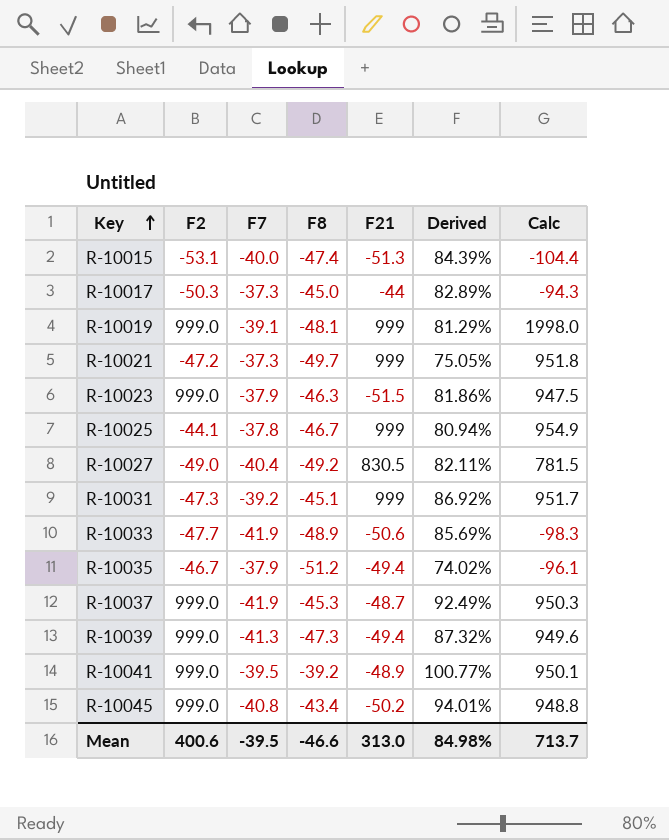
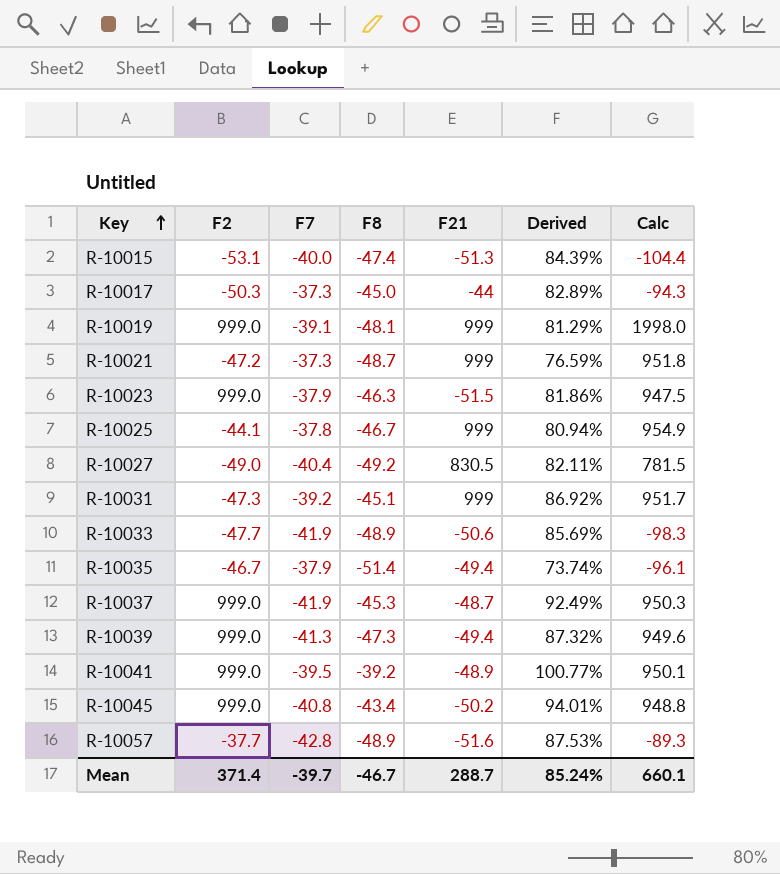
R-10021 | F8: -49.7 -> -48.7
R-10021 | Derived: 75.05% -> 76.59%
R-10035 | F8: -51.2 -> -51.4
R-10035 | Derived: 74.02% -> 73.74%
row R-10057: none -> -37.7 | -42.8 | -48.9 | -51.6 | 87.53% | -89.3
Mean | F2: 400.6 -> 371.4
Mean | F7: -39.5 -> -39.7
Mean | F8: -46.6 -> -46.7
Mean | F21: 313.0 -> 288.7
Mean | Derived: 84.98% -> 85.24%
Mean | Calc: 713.7 -> 660.1

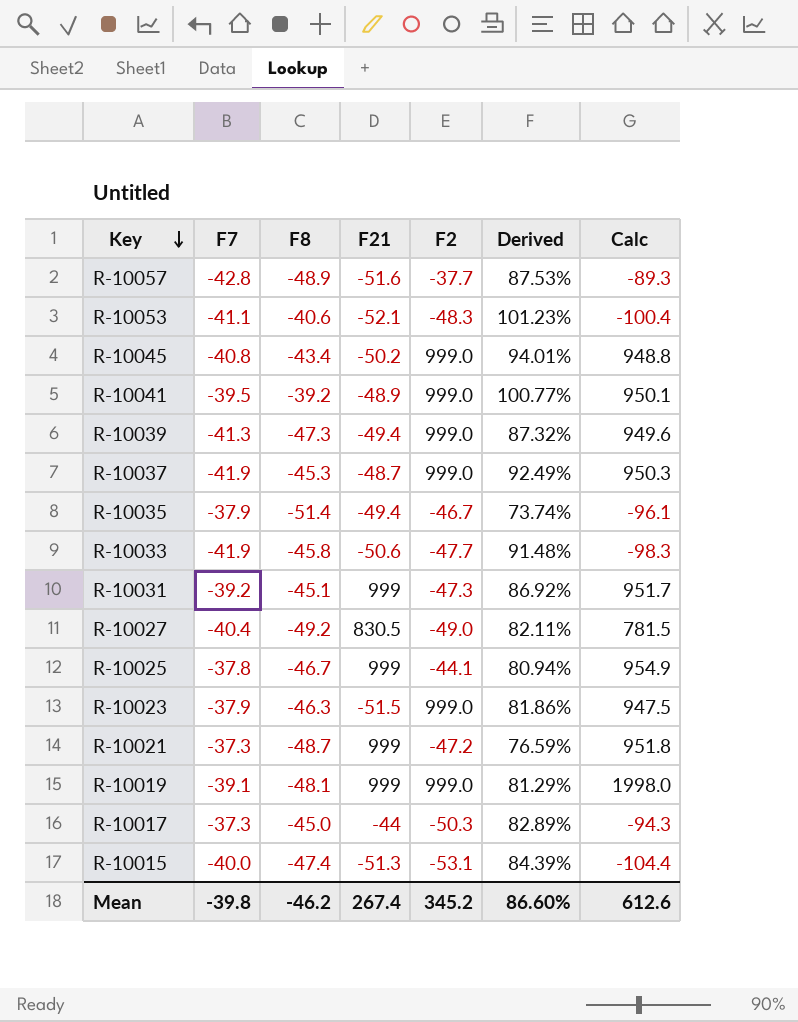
row order: Key ascending -> Key descending
column F2 | position: 2 -> 5
row R-10053: none -> -41.1 | -40.6 | -52.1 | -48.3 | 101.23% | -100.4
R-10033 | F8: -48.9 -> -45.8
R-10033 | Derived: 85.69% -> 91.48%
Mean | F7: -39.7 -> -39.8
Mean | F8: -46.7 -> -46.2
Mean | F21: 288.7 -> 267.4
Mean | F2: 371.4 -> 345.2
Mean | Derived: 85.24% -> 86.60%
Mean | Calc: 660.1 -> 612.6

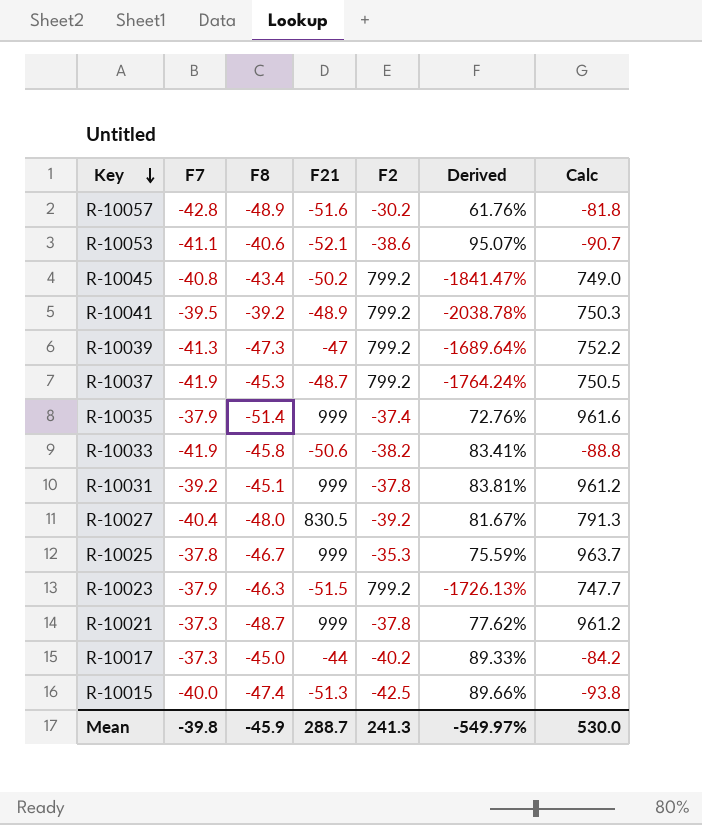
column Derived | formula: [F7] / [F8] -> [F2] / [F8]
row R-10019: -39.1 | -48.1 | 999 | 999.0 | 81.29% | 1998.0 -> none
R-10057 | F2: -37.7 -> -30.2
R-10057 | Calc: -89.3 -> -81.8
R-10053 | F2: -48.3 -> -38.6
R-10053 | Calc: -100.4 -> -90.7
R-10045 | F2: 999.0 -> 799.2
R-10045 | Calc: 948.8 -> 749.0
R-10041 | F2: 999.0 -> 799.2
R-10041 | Calc: 950.1 -> 750.3
R-10039 | F21: -49.4 -> -47
R-10039 | F2: 999.0 -> 799.2
R-10039 | Calc: 949.6 -> 752.2
R-10037 | F2: 999.0 -> 799.2
R-10037 | Calc: 950.3 -> 750.5
R-10035 | F21: -49.4 -> 999
R-10035 | F2: -46.7 -> -37.4
R-10035 | Calc: -96.1 -> 961.6
R-10033 | F2: -47.7 -> -38.2
R-10033 | Calc: -98.3 -> -88.8
R-10031 | F2: -47.3 -> -37.8
R-10031 | Calc: 951.7 -> 961.2
R-10027 | F8: -49.2 -> -48.0
R-10027 | F2: -49.0 -> -39.2
R-10027 | Calc: 781.5 -> 791.3
R-10025 | F2: -44.1 -> -35.3
R-10025 | Calc: 954.9 -> 963.7
R-10023 | F2: 999.0 -> 799.2
R-10023 | Calc: 947.5 -> 747.7
R-10021 | F2: -47.2 -> -37.8
R-10021 | Calc: 951.8 -> 961.2
R-10017 | F2: -50.3 -> -40.2
R-10017 | Calc: -94.3 -> -84.2
R-10015 | F2: -53.1 -> -42.5
R-10015 | Calc: -104.4 -> -93.8
Mean | F8: -46.2 -> -45.9
Mean | F21: 267.4 -> 288.7
Mean | F2: 345.2 -> 241.3
Mean | Derived: 86.60% -> -549.97%
Mean | Calc: 612.6 -> 530.0

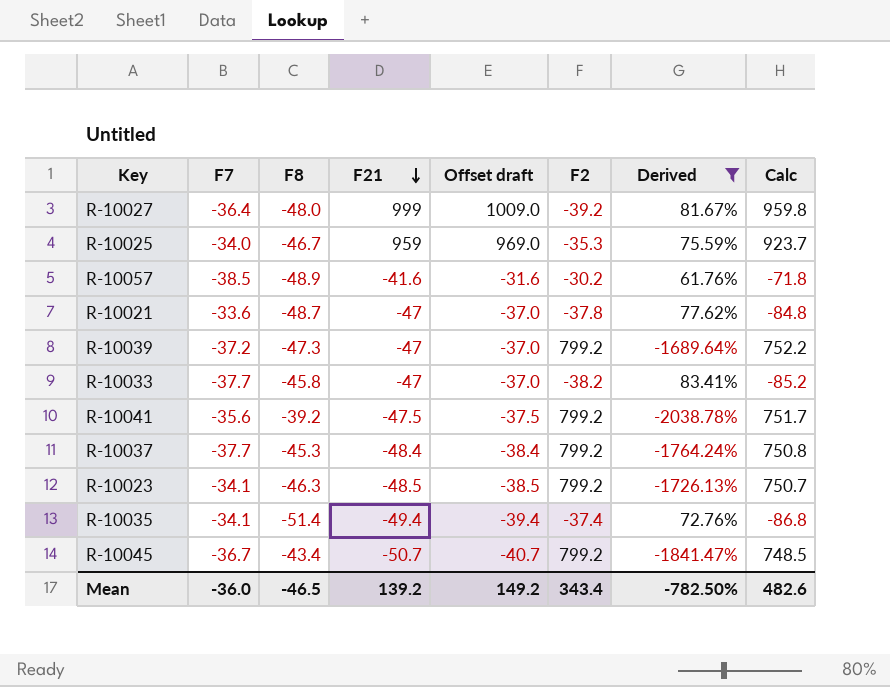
filter: none -> Derived <= 83.41%
row order: Key descending -> F21 descending
column Offset draft | formula: none -> [F21] + 10
R-10027 | F7: -40.4 -> -36.4
R-10027 | F21: 830.5 -> 999
R-10027 | Calc: 791.3 -> 959.8
R-10025 | F7: -37.8 -> -34.0
R-10025 | F21: 999 -> 959
R-10025 | Calc: 963.7 -> 923.7
R-10057 | F7: -42.8 -> -38.5
R-10057 | F21: -51.6 -> -41.6
R-10057 | Calc: -81.8 -> -71.8
R-10021 | F7: -37.3 -> -33.6
R-10021 | F21: 999 -> -47
R-10021 | Calc: 961.2 -> -84.8
R-10039 | F7: -41.3 -> -37.2
R-10033 | F7: -41.9 -> -37.7
R-10033 | F21: -50.6 -> -47
R-10033 | Calc: -88.8 -> -85.2
R-10041 | F7: -39.5 -> -35.6
R-10041 | F21: -48.9 -> -47.5
R-10041 | Calc: 750.3 -> 751.7
R-10037 | F7: -41.9 -> -37.7
R-10037 | F21: -48.7 -> -48.4
R-10037 | Calc: 750.5 -> 750.8
R-10023 | F7: -37.9 -> -34.1
R-10023 | F21: -51.5 -> -48.5
R-10023 | Calc: 747.7 -> 750.7
R-10035 | F7: -37.9 -> -34.1
R-10035 | F21: 999 -> -49.4
R-10035 | Calc: 961.6 -> -86.8
R-10045 | F7: -40.8 -> -36.7
R-10045 | F21: -50.2 -> -50.7
R-10045 | Calc: 749.0 -> 748.5
Mean | F7: -39.8 -> -36.0
Mean | F8: -45.9 -> -46.5
Mean | F21: 288.7 -> 139.2
Mean | F2: 241.3 -> 343.4
Mean | Derived: -549.97% -> -782.50%
Mean | Calc: 530.0 -> 482.6

